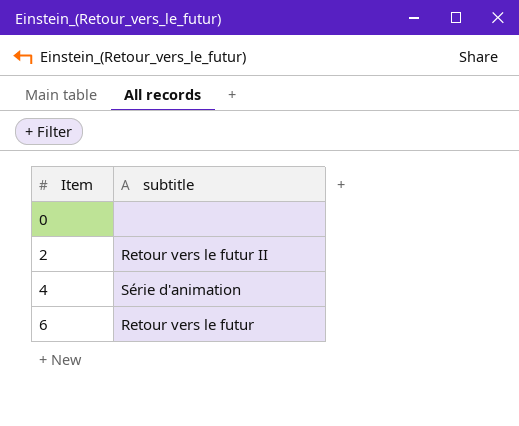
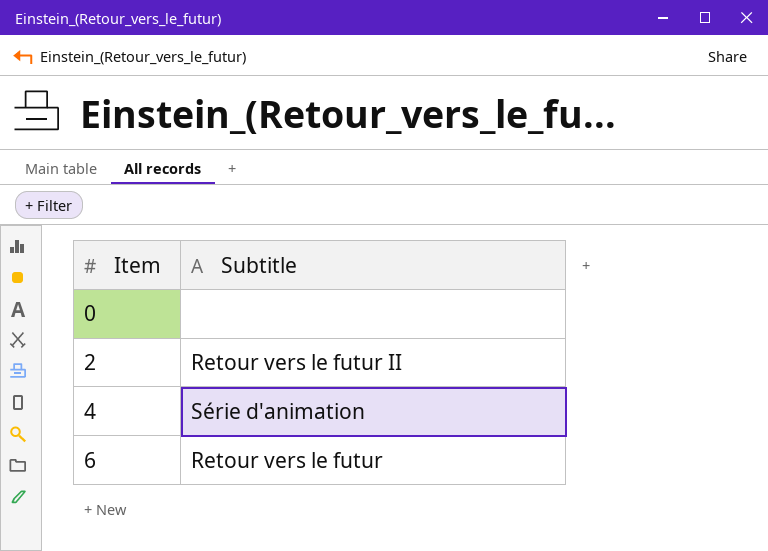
column name: subtitle -> Subtitle

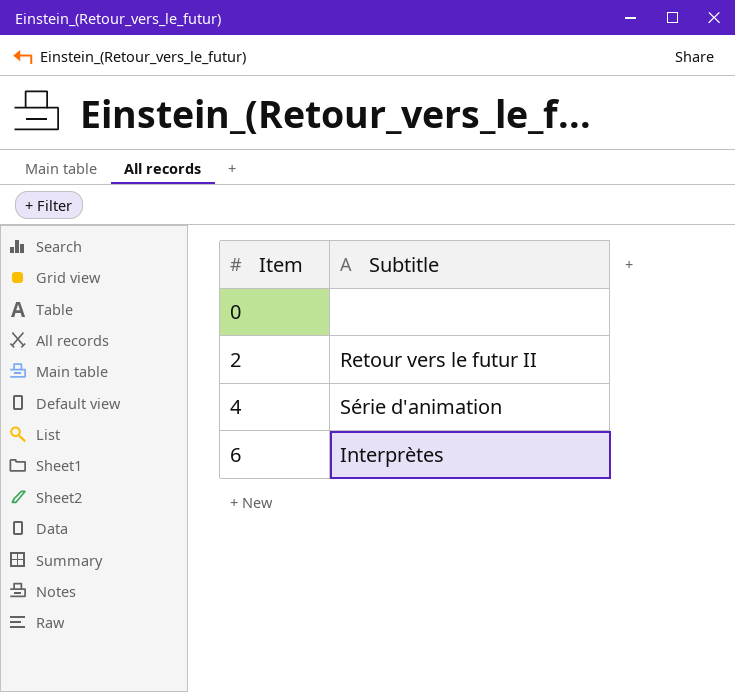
6 | Subtitle: Retour vers le futur -> Interprètes

